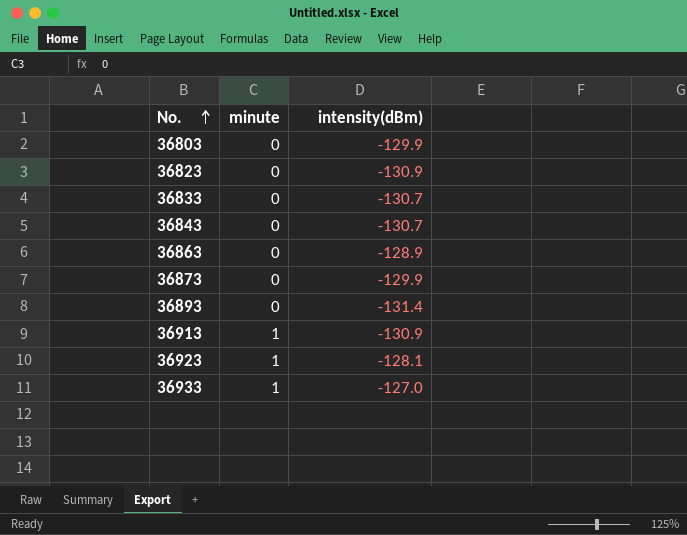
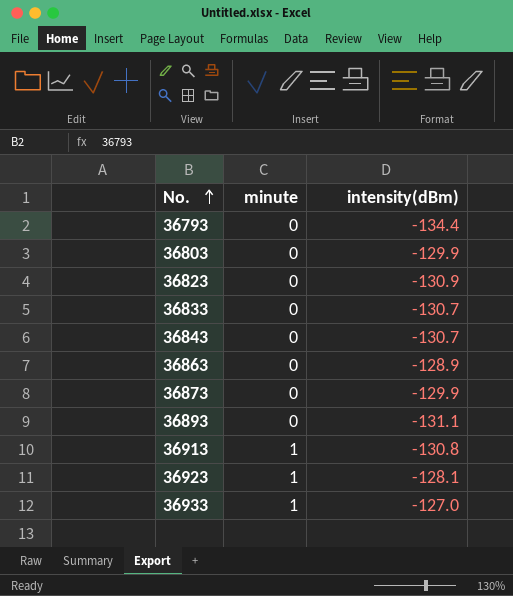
row 36793: none -> 0 | -134.4
36893 | intensity(dBm): -131.4 -> -131.1
36913 | intensity(dBm): -130.9 -> -130.8

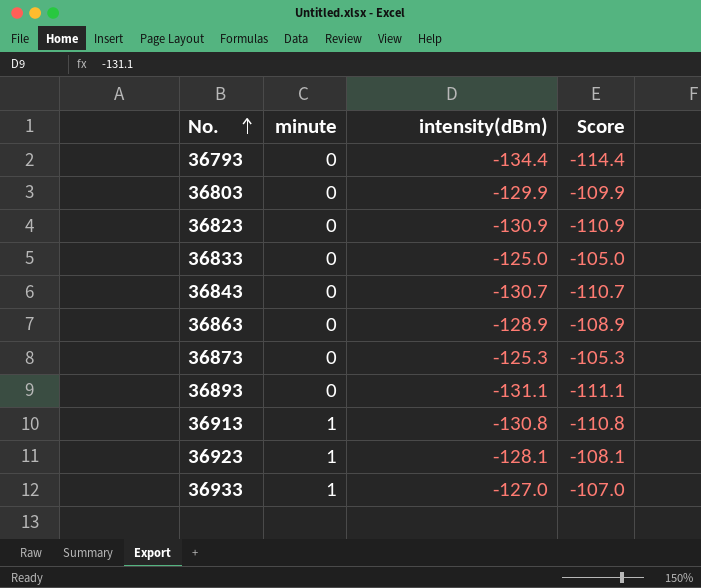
column Score | formula: none -> [intensity(dBm)] + 20
36833 | intensity(dBm): -130.7 -> -125.0
36873 | intensity(dBm): -129.9 -> -125.3

